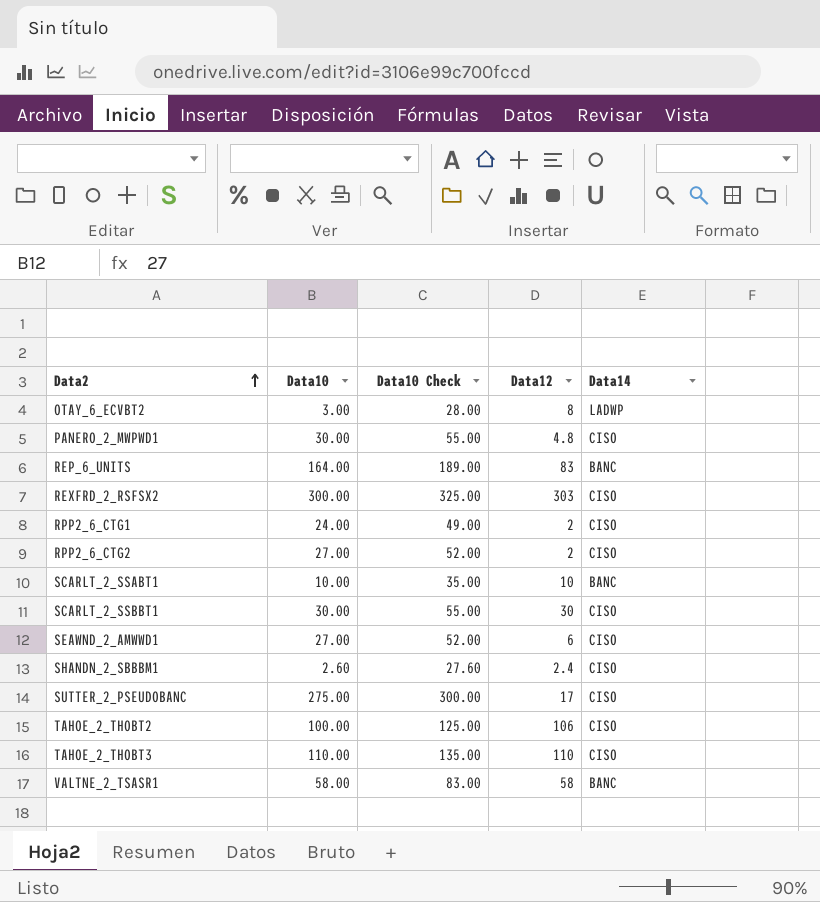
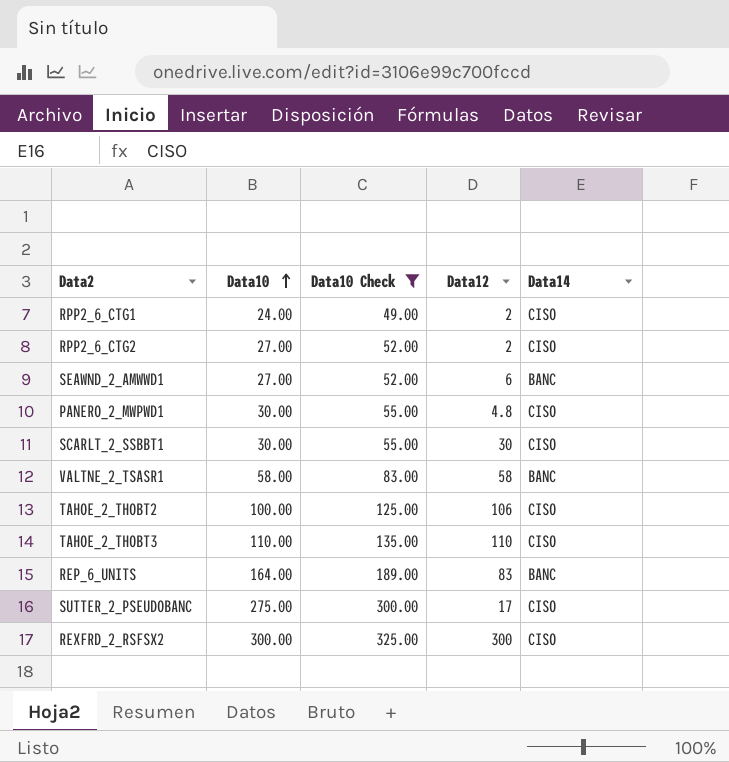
filter: none -> Data10 Check >= 49.00
row order: Data2 ascending -> Data10 ascending
SEAWND_2_AMWWD1 | Data14: CISO -> BANC
REXFRD_2_RSFSX2 | Data12: 303 -> 300

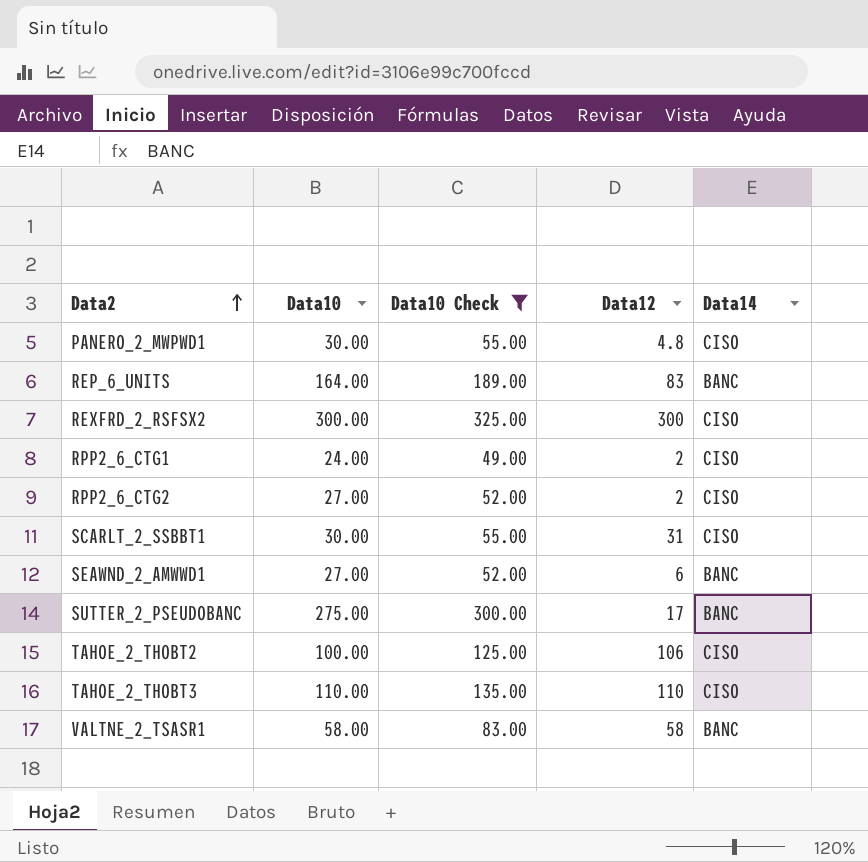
row order: Data10 ascending -> Data2 ascending
SCARLT_2_SSBBT1 | Data12: 30 -> 31
SUTTER_2_PSEUDOBANC | Data14: CISO -> BANC

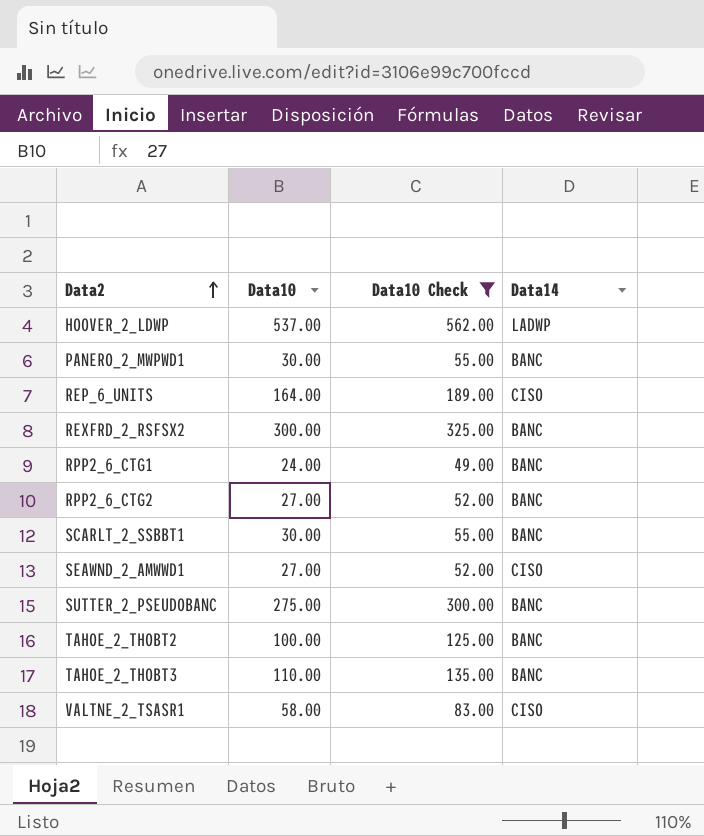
column Data12 | position: 4 -> none
row HOOVER_2_LDWP: none -> 537.00 | 562.00 | LADWP
PANERO_2_MWPWD1 | Data14: CISO -> BANC
REP_6_UNITS | Data14: BANC -> CISO
REXFRD_2_RSFSX2 | Data14: CISO -> BANC
RPP2_6_CTG1 | Data14: CISO -> BANC
RPP2_6_CTG2 | Data14: CISO -> BANC
SCARLT_2_SSBBT1 | Data14: CISO -> BANC
SEAWND_2_AMWWD1 | Data14: BANC -> CISO
TAHOE_2_THOBT2 | Data14: CISO -> BANC
TAHOE_2_THOBT3 | Data14: CISO -> BANC
VALTNE_2_TSASR1 | Data14: BANC -> CISO

